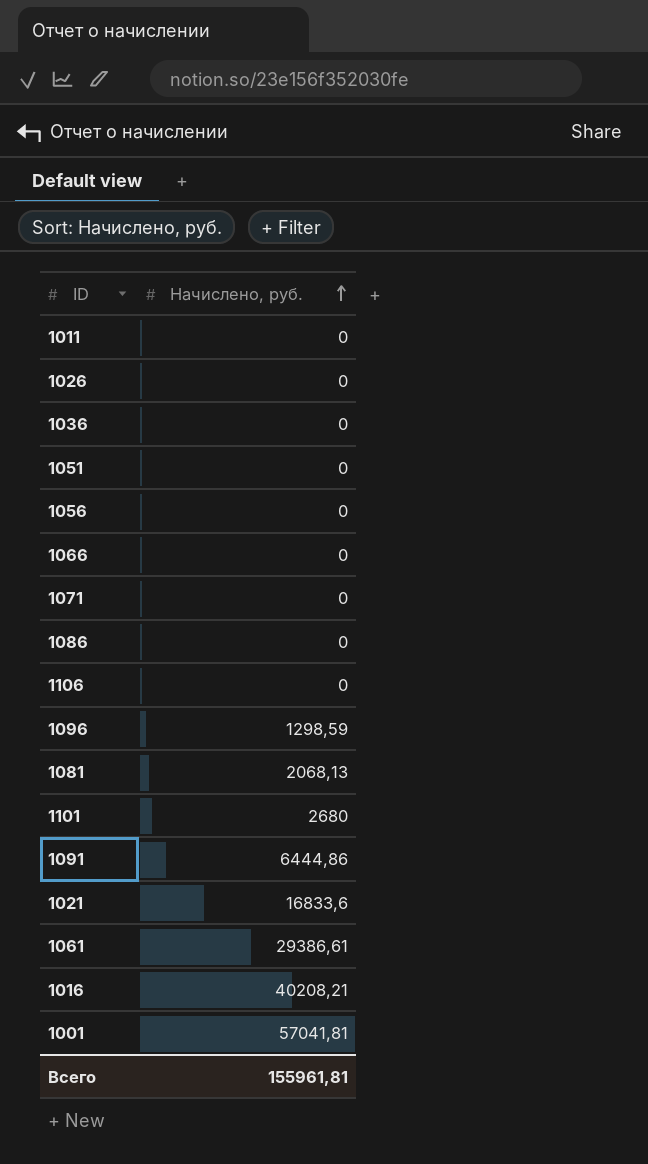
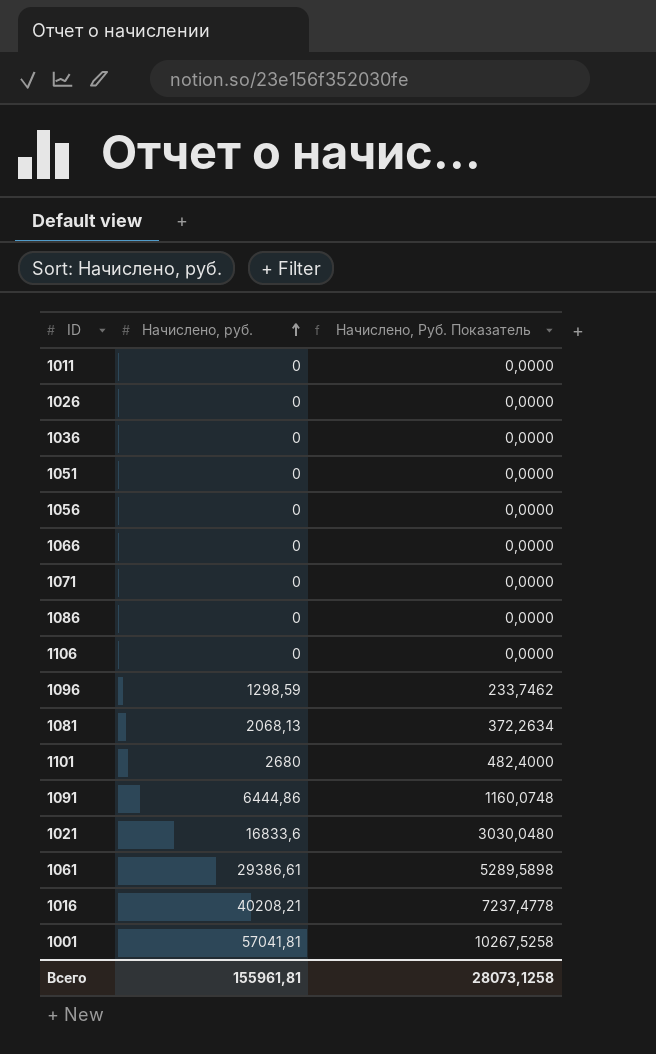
column Начислено, Руб. Показатель | formula: none -> [Начислено, руб.] * 0,18

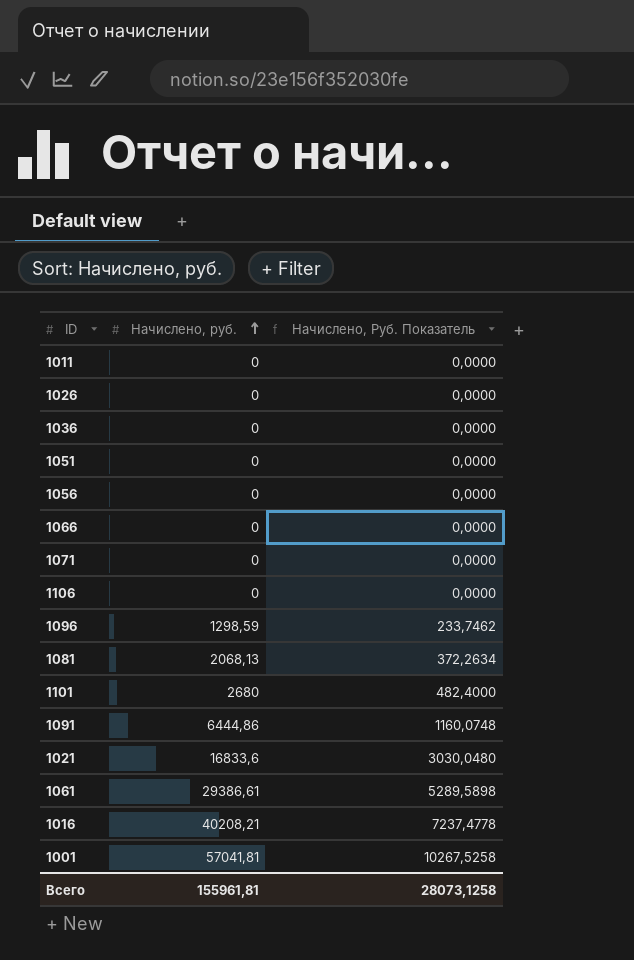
row 1086: 0 | 0,0000 -> none

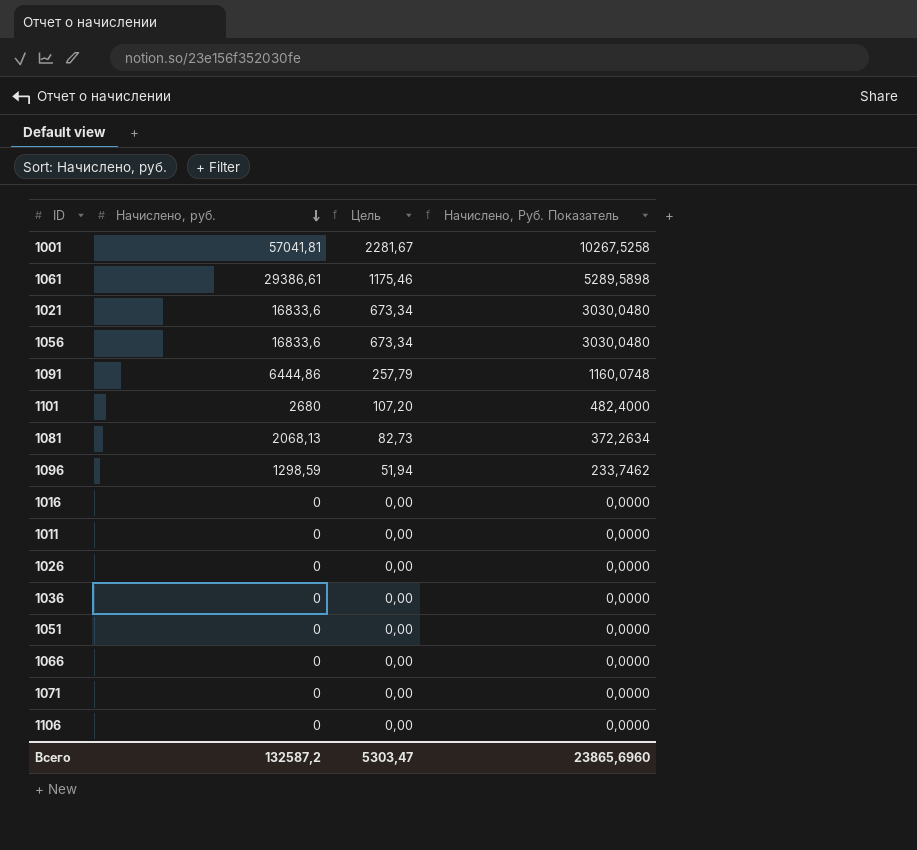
row order: Начислено, руб. ascending -> Начислено, руб. descending
column Цель | formula: none -> [Начислено, руб.] * 0,04
1056 | Начислено, руб.: 0 -> 16833,6
1056 | Начислено, Руб. Показатель: 0,0000 -> 3030,0480
1016 | Начислено, руб.: 40208,21 -> 0
1016 | Начислено, Руб. Показатель: 7237,4778 -> 0,0000
Всего | Начислено, руб.: 155961,81 -> 132587,2
Всего | Начислено, Руб. Показатель: 28073,1258 -> 23865,6960

